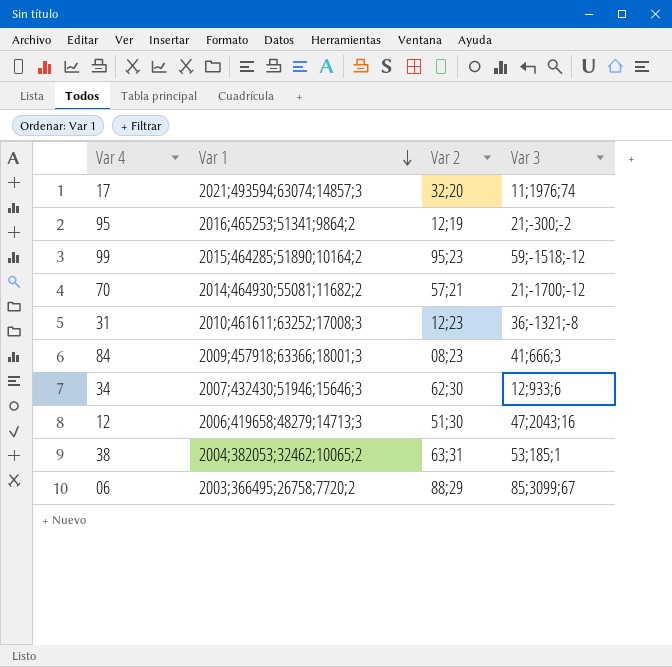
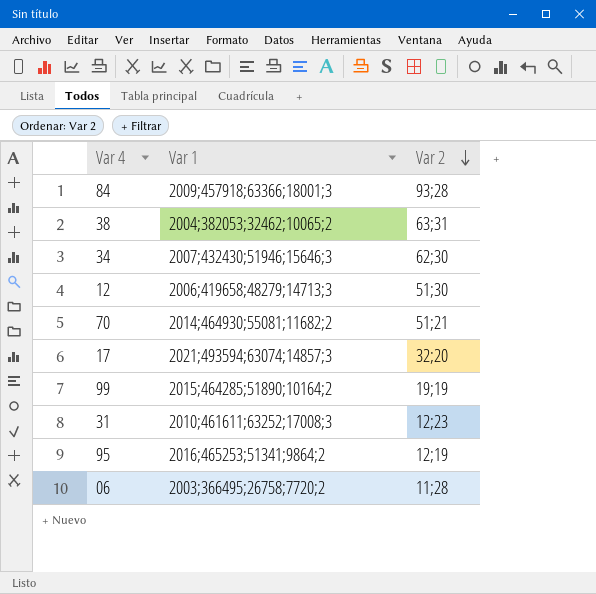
row order: Var 1 descending -> Var 2 descending
column Var 3 | position: 4 -> none
84 | Var 2: 08;23 -> 93;28
70 | Var 2: 57;21 -> 51;21
99 | Var 2: 95;23 -> 19;19
06 | Var 2: 88;29 -> 11;28

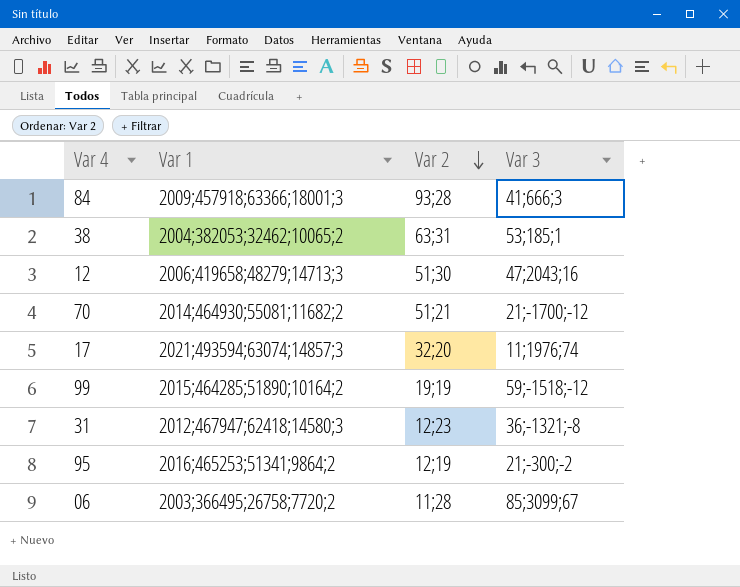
column Var 3 | position: none -> 4
row 34: 2007;432430;51946;15646;3 | 62;30 -> none
31 | Var 1: 2010;461611;63252;17008;3 -> 2012;467947;62418;14580;3

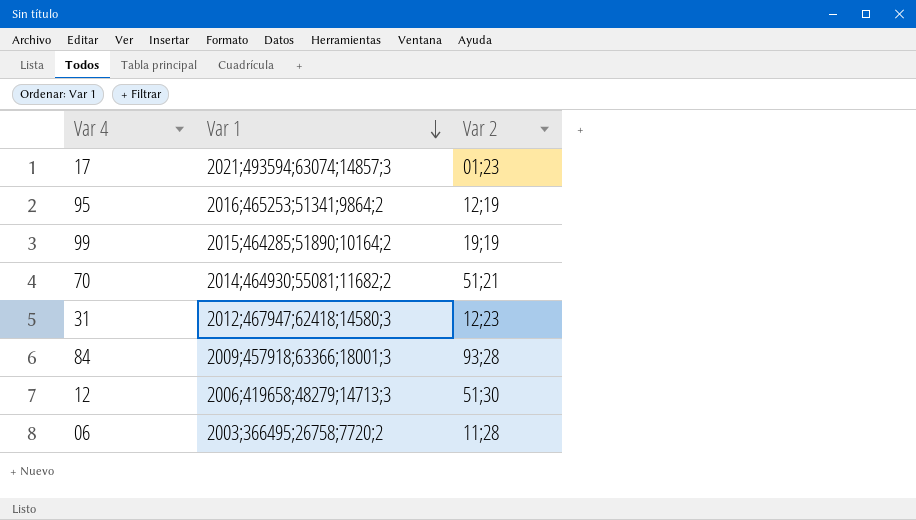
row order: Var 2 descending -> Var 1 descending
column Var 3 | position: 4 -> none
row 38: 2004;382053;32462;10065;2 | 63;31 | 53;185;1 -> none
17 | Var 2: 32;20 -> 01;23

